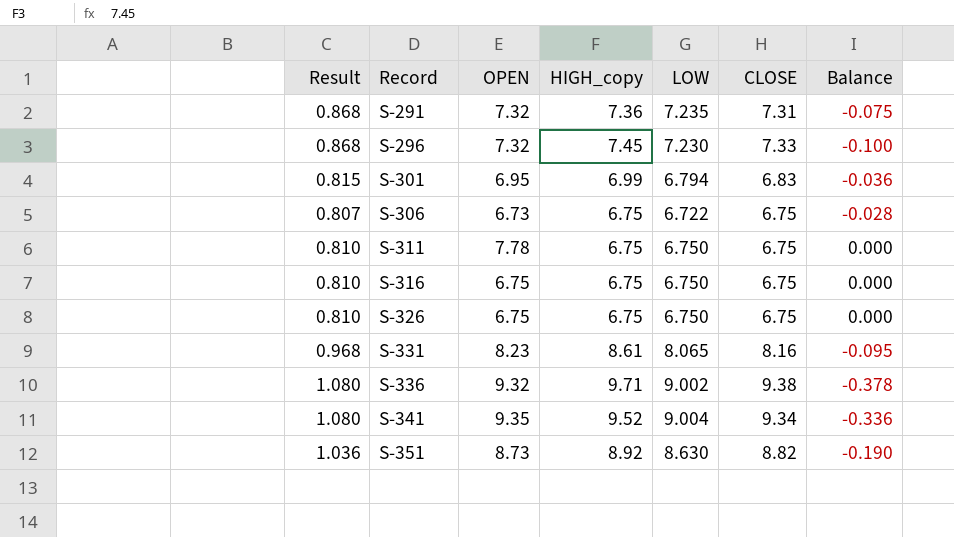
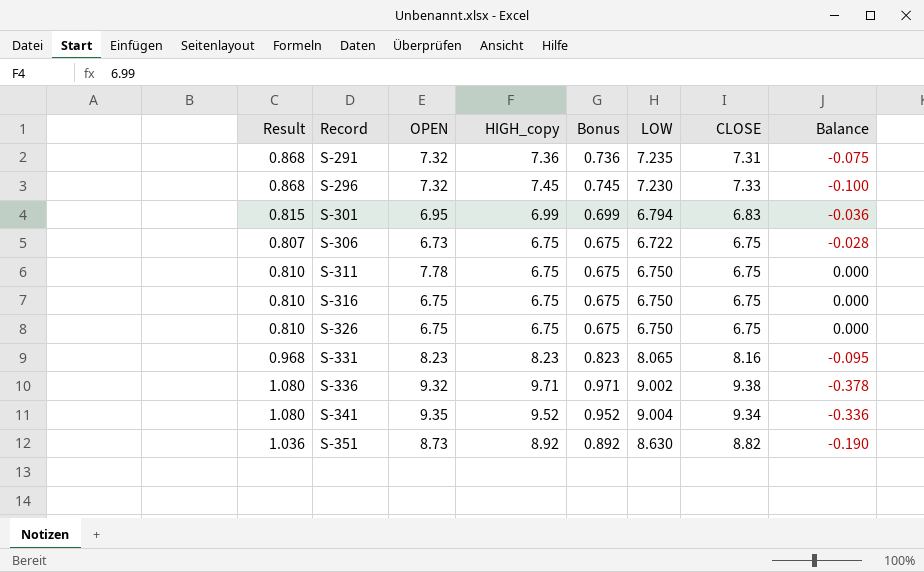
column Bonus | formula: none -> [HIGH_copy] * 0.1
S-331 | HIGH_copy: 8.61 -> 8.23

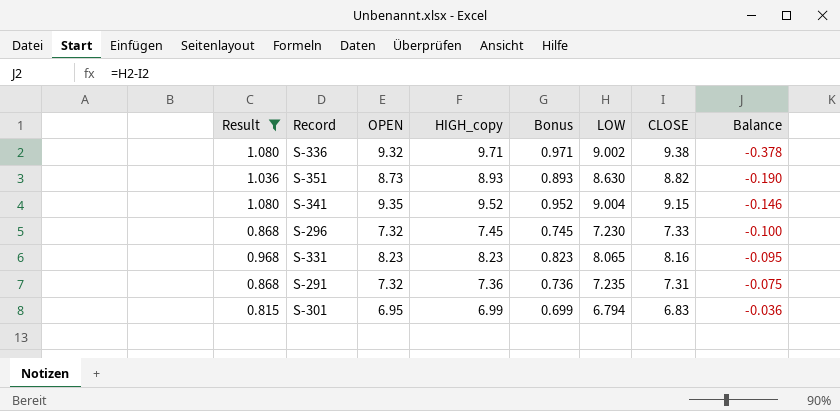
filter: none -> Result >= 0.815
row order: Record ascending -> Balance ascending
S-351 | HIGH_copy: 8.92 -> 8.93
S-351 | Bonus: 0.892 -> 0.893
S-341 | CLOSE: 9.34 -> 9.15
S-341 | Balance: -0.336 -> -0.146

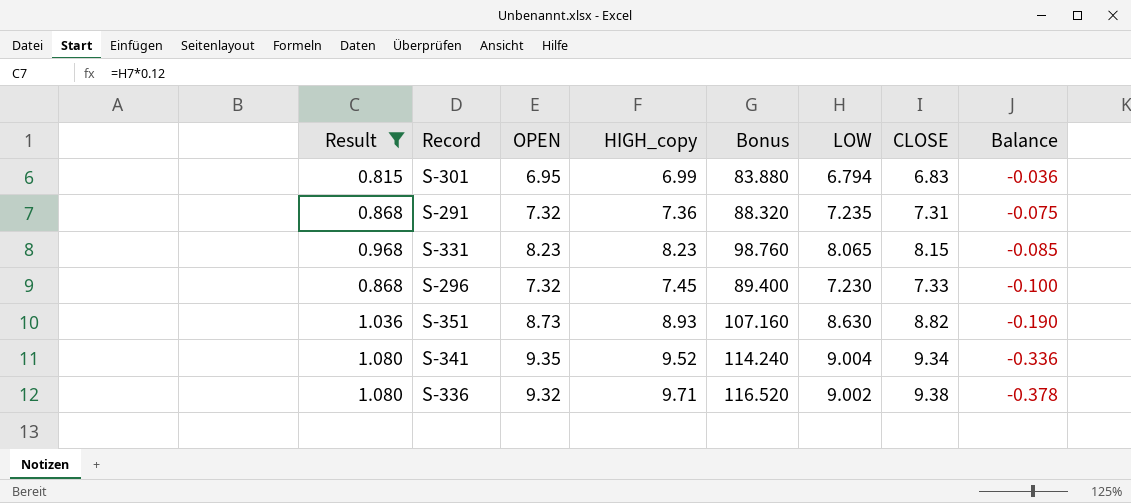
row order: Balance ascending -> Balance descending
column Bonus | formula: [HIGH_copy] * 0.1 -> [HIGH_copy] * 12
S-331 | CLOSE: 8.16 -> 8.15
S-331 | Balance: -0.095 -> -0.085
S-341 | CLOSE: 9.15 -> 9.34
S-341 | Balance: -0.146 -> -0.336

